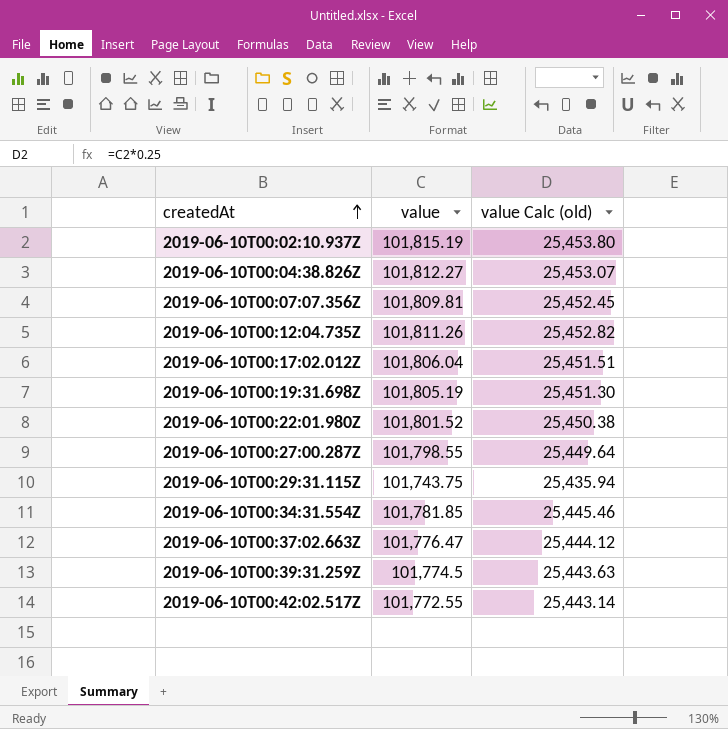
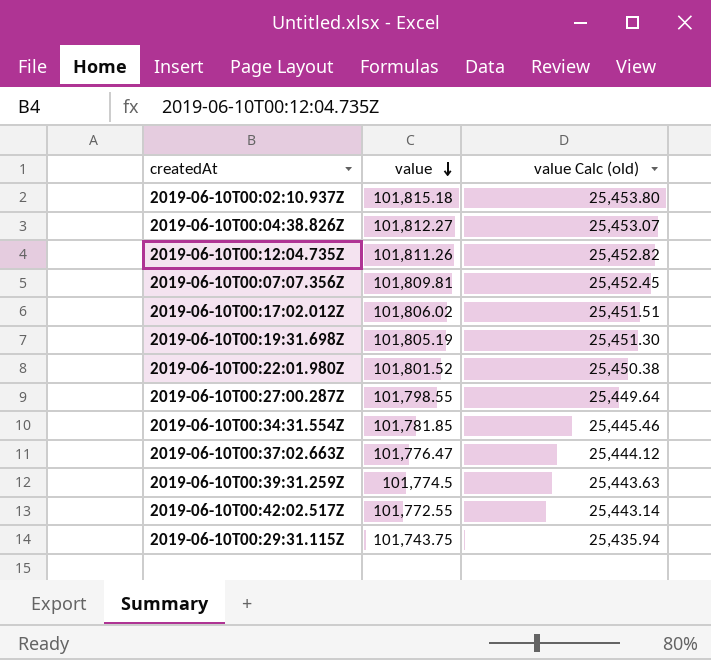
row order: createdAt ascending -> value descending
2019-06-10T00:02:10.937Z | value: 101,815.19 -> 101,815.18
2019-06-10T00:17:02.012Z | value: 101,806.04 -> 101,806.02

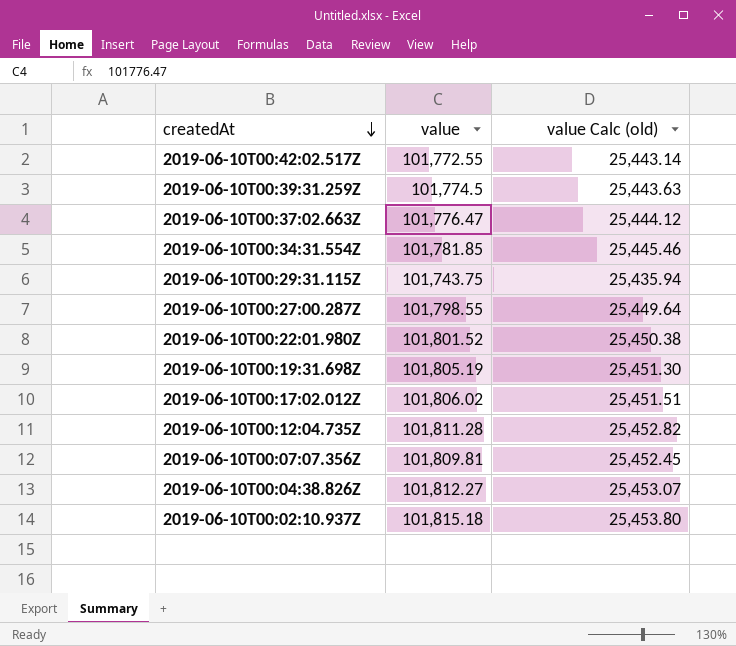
row order: value descending -> createdAt descending
2019-06-10T00:12:04.735Z | value: 101,811.26 -> 101,811.28

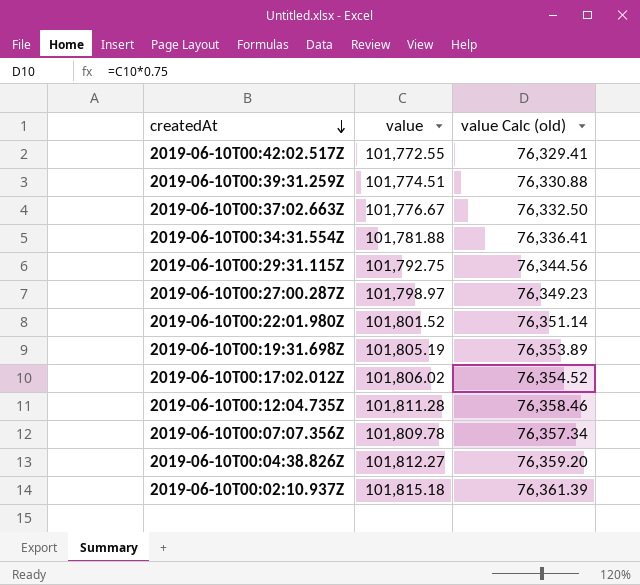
column value Calc (old) | formula: [value] * 0.25 -> [value] * 0.75
2019-06-10T00:39:31.259Z | value: 101,774.5 -> 101,774.51
2019-06-10T00:37:02.663Z | value: 101,776.47 -> 101,776.67
2019-06-10T00:34:31.554Z | value: 101,781.85 -> 101,781.88
2019-06-10T00:29:31.115Z | value: 101,743.75 -> 101,792.75
2019-06-10T00:27:00.287Z | value: 101,798.55 -> 101,798.97
2019-06-10T00:07:07.356Z | value: 101,809.81 -> 101,809.78

